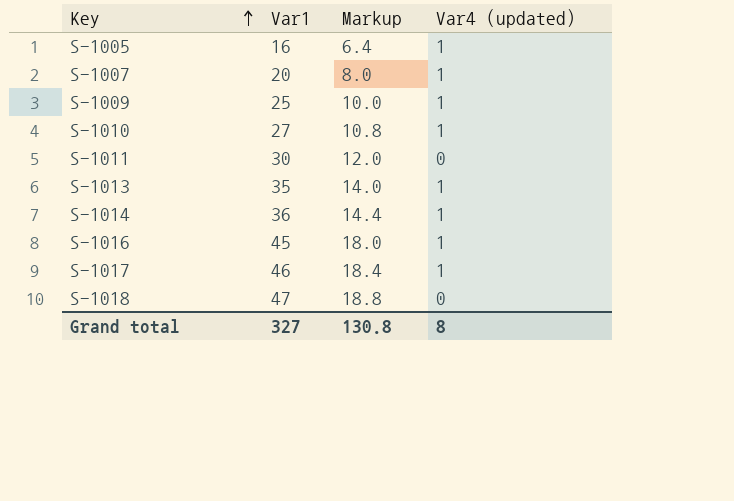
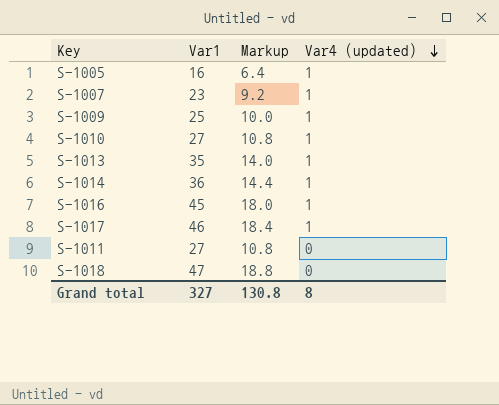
row order: Key ascending -> Var4 (updated) descending
S-1007 | Var1: 20 -> 23
S-1007 | Markup: 8.0 -> 9.2
S-1011 | Var1: 30 -> 27
S-1011 | Markup: 12.0 -> 10.8

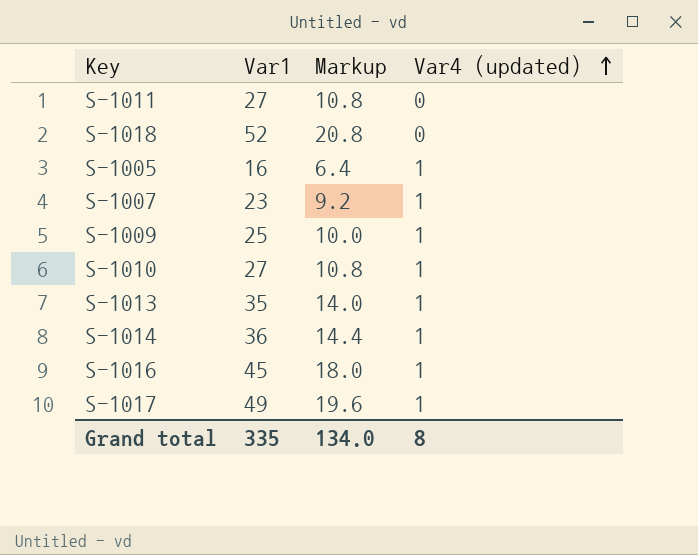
row order: Var4 (updated) descending -> Var4 (updated) ascending
S-1018 | Var1: 47 -> 52
S-1018 | Markup: 18.8 -> 20.8
S-1017 | Var1: 46 -> 49
S-1017 | Markup: 18.4 -> 19.6
Grand total | Var1: 327 -> 335
Grand total | Markup: 130.8 -> 134.0

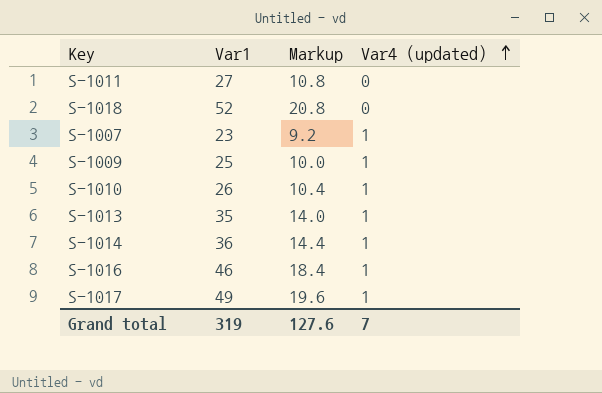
row S-1005: 16 | 6.4 | 1 -> none
S-1010 | Var1: 27 -> 26
S-1010 | Markup: 10.8 -> 10.4
S-1016 | Var1: 45 -> 46
S-1016 | Markup: 18.0 -> 18.4
Grand total | Var1: 335 -> 319
Grand total | Markup: 134.0 -> 127.6
Grand total | Var4 (updated): 8 -> 7

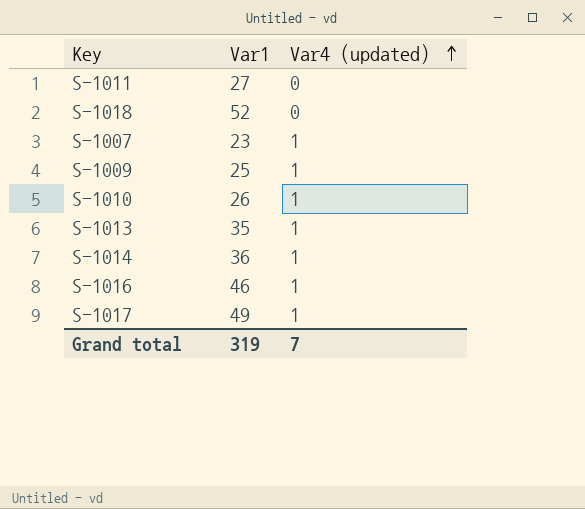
column Markup | formula: [Var1] * 0.4 -> none

